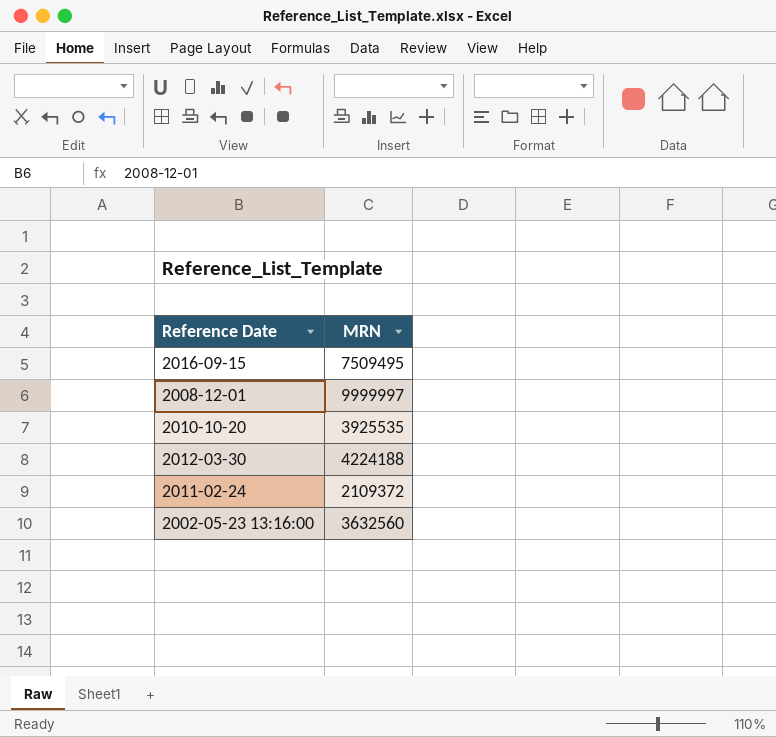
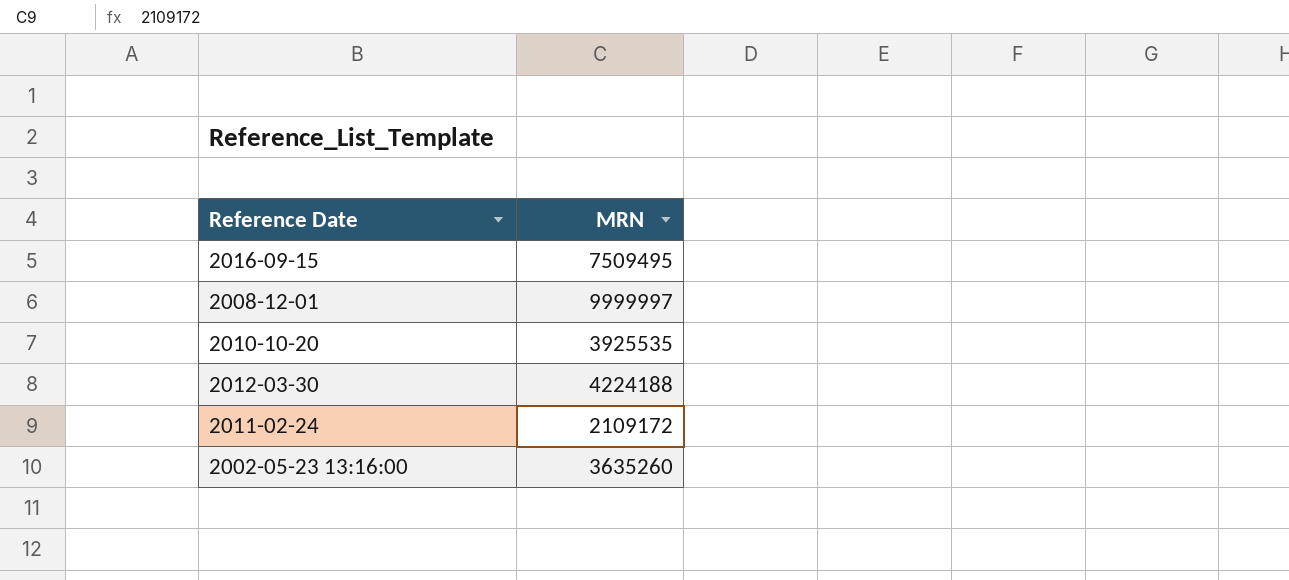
2011-02-24 | MRN: 2109372 -> 2109172
2002-05-23 13:16:00 | MRN: 3632560 -> 3635260

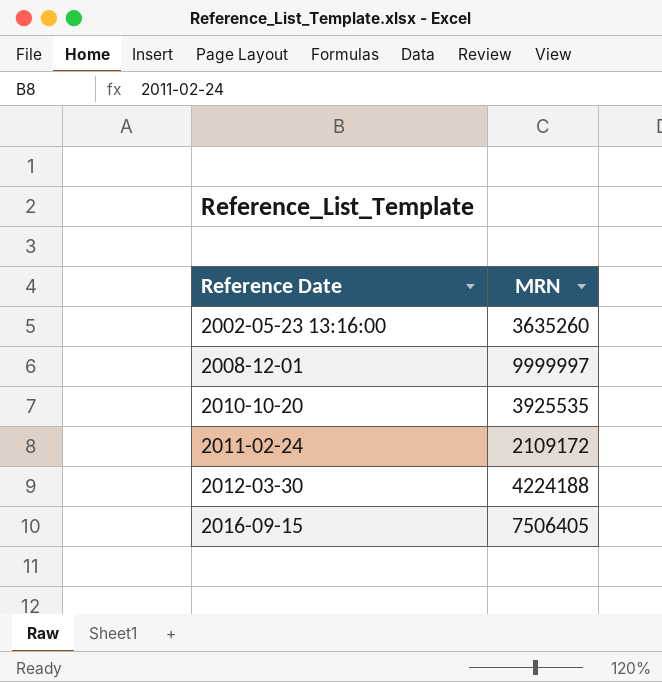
row order: none -> Reference Date ascending
2016-09-15 | MRN: 7509495 -> 7506405

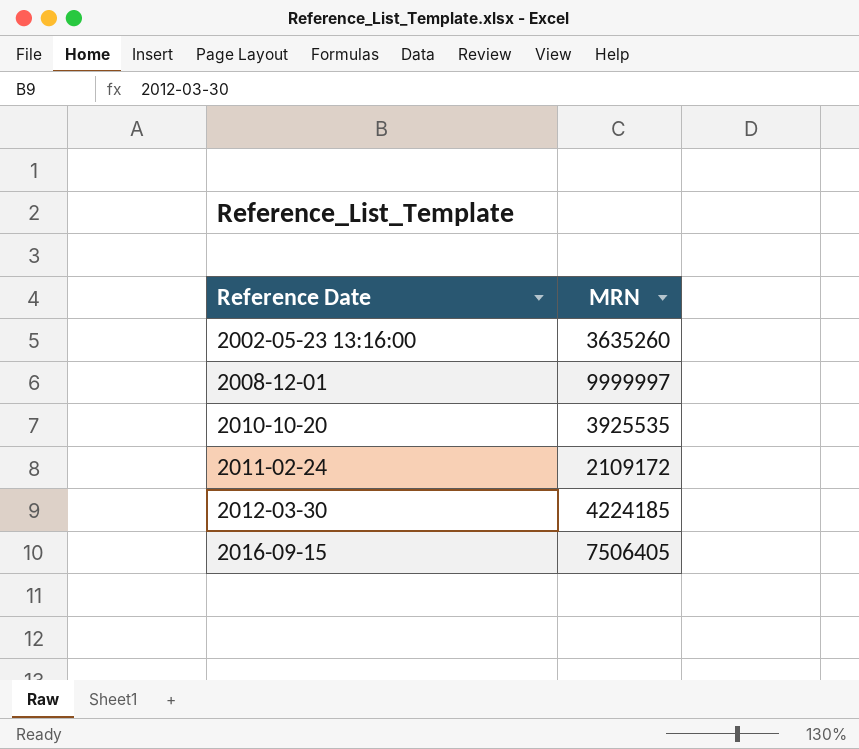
2012-03-30 | MRN: 4224188 -> 4224185

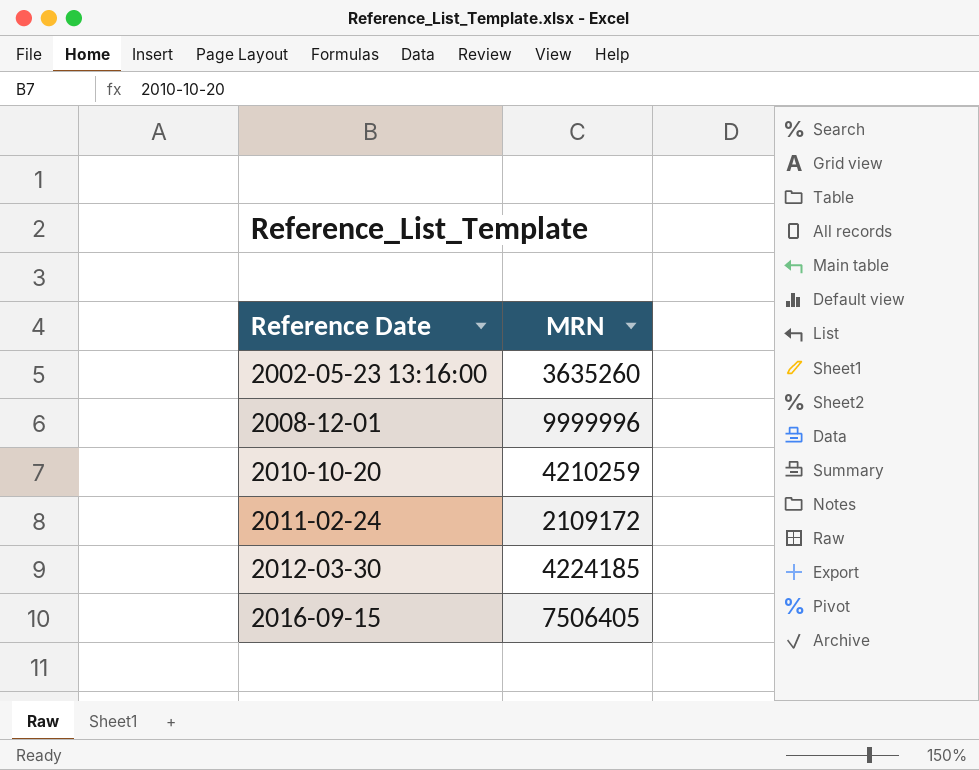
2008-12-01 | MRN: 9999997 -> 9999996
2010-10-20 | MRN: 3925535 -> 4210259

